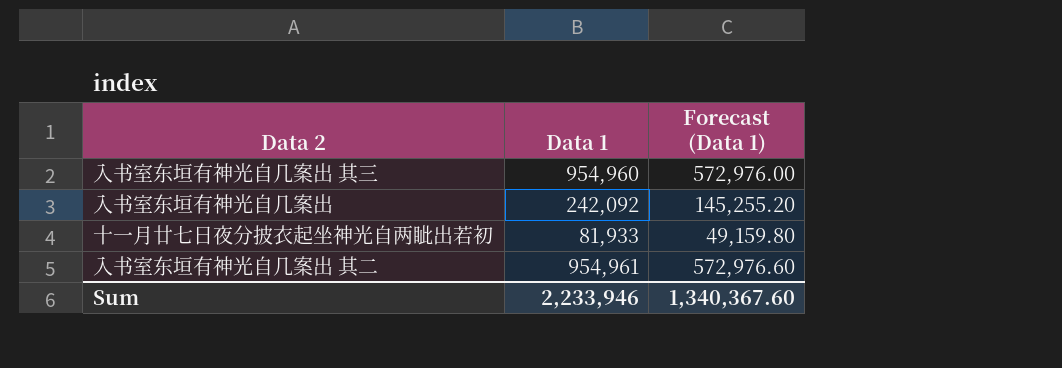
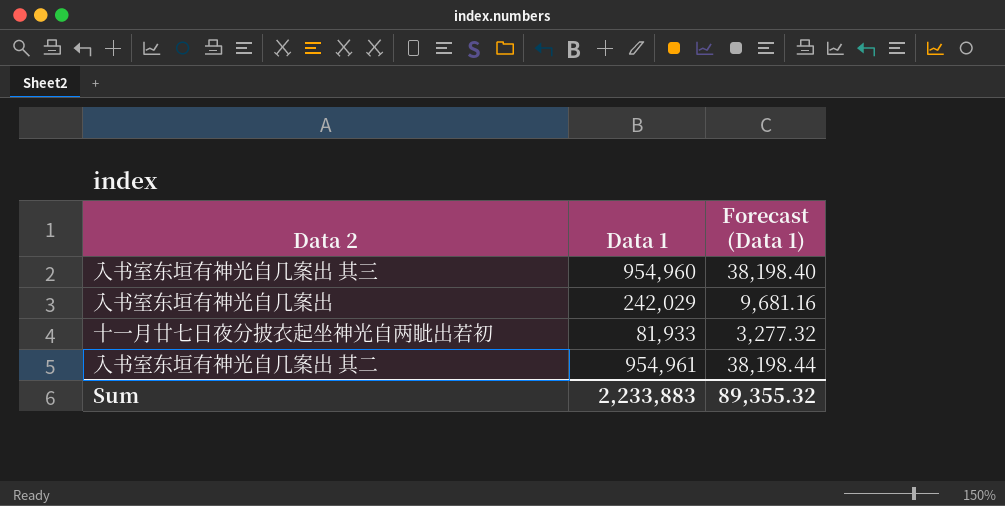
column Forecast (Data 1) | formula: [Data 1] * 0.6 -> [Data 1] * 0.04
入书室东垣有神光自几案出 | Data 1: 242,092 -> 242,029
Sum | Data 1: 2,233,946 -> 2,233,883
Sum | Forecast (Data 1): 1,340,367.60 -> 89,355.32

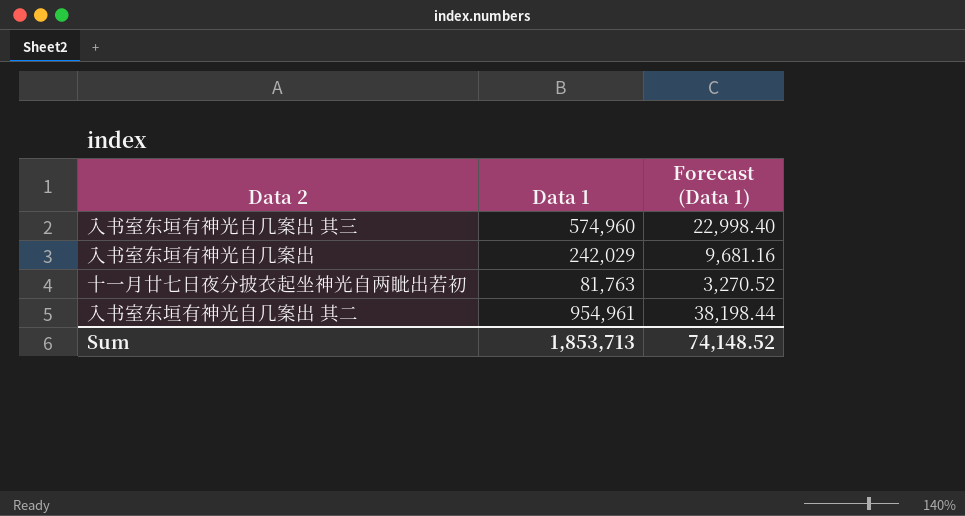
入书室东垣有神光自几案出 其三 | Data 1: 954,960 -> 574,960
入书室东垣有神光自几案出 其三 | Forecast (Data 1): 38,198.40 -> 22,998.40
十一月廿七日夜分披衣起坐神光自两眦出若初 | Data 1: 81,933 -> 81,763
十一月廿七日夜分披衣起坐神光自两眦出若初 | Forecast (Data 1): 3,277.32 -> 3,270.52
Sum | Data 1: 2,233,883 -> 1,853,713
Sum | Forecast (Data 1): 89,355.32 -> 74,148.52

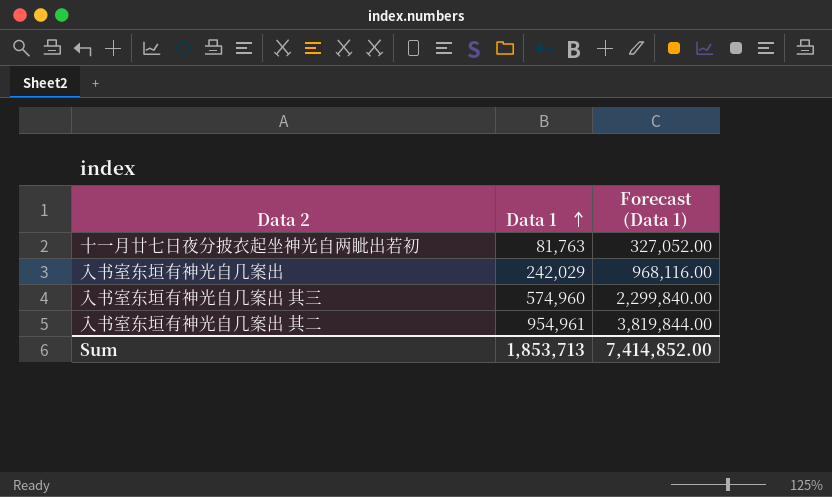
row order: none -> Data 1 ascending
column Forecast (Data 1) | formula: [Data 1] * 0.04 -> [Data 1] * 4
Sum | Forecast (Data 1): 74,148.52 -> 7,414,852.00

